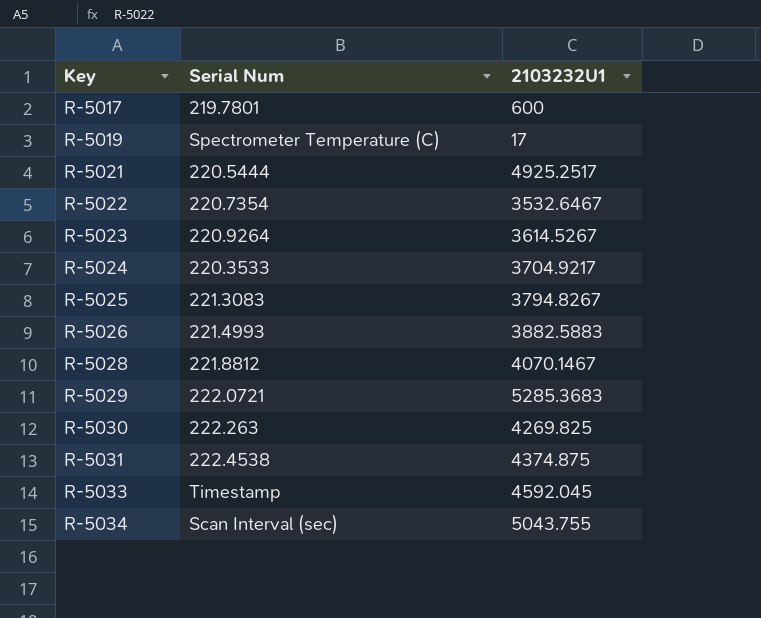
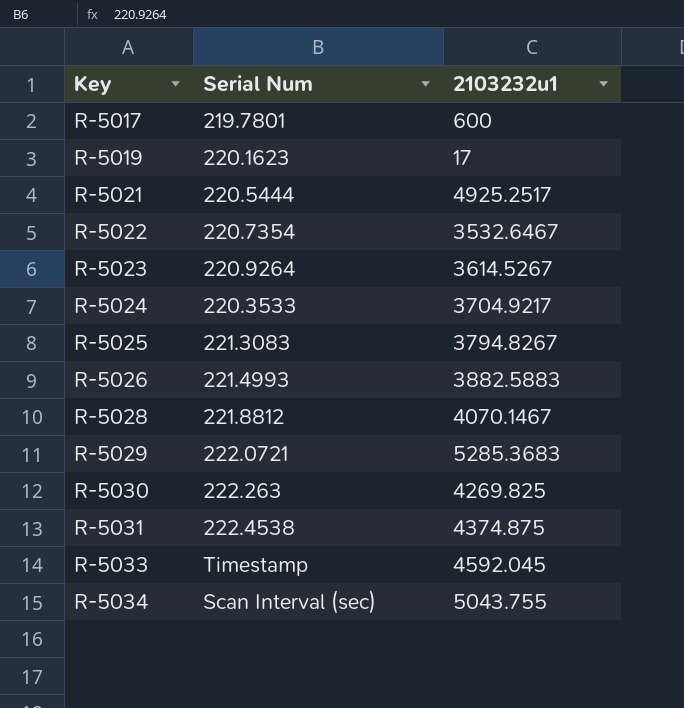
column name: 2103232U1 -> 2103232u1
R-5019 | Serial Num: Spectrometer Temperature (C) -> 220.1623

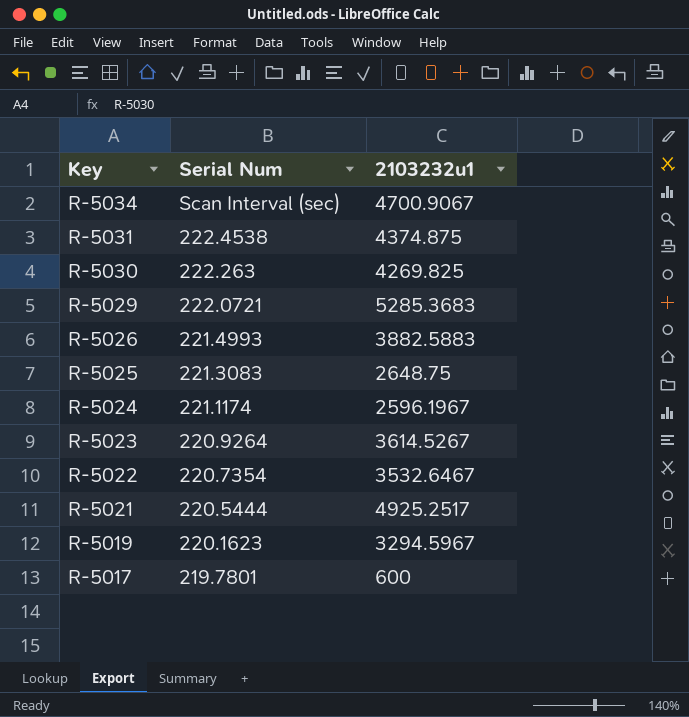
row order: Key ascending -> Key descending
row R-5028: 221.8812 | 4070.1467 -> none
row R-5033: Timestamp | 4592.045 -> none
R-5034 | 2103232u1: 5043.755 -> 4700.9067
R-5025 | 2103232u1: 3794.8267 -> 2648.75
R-5024 | Serial Num: 220.3533 -> 221.1174
R-5024 | 2103232u1: 3704.9217 -> 2596.1967
R-5019 | 2103232u1: 17 -> 3294.5967

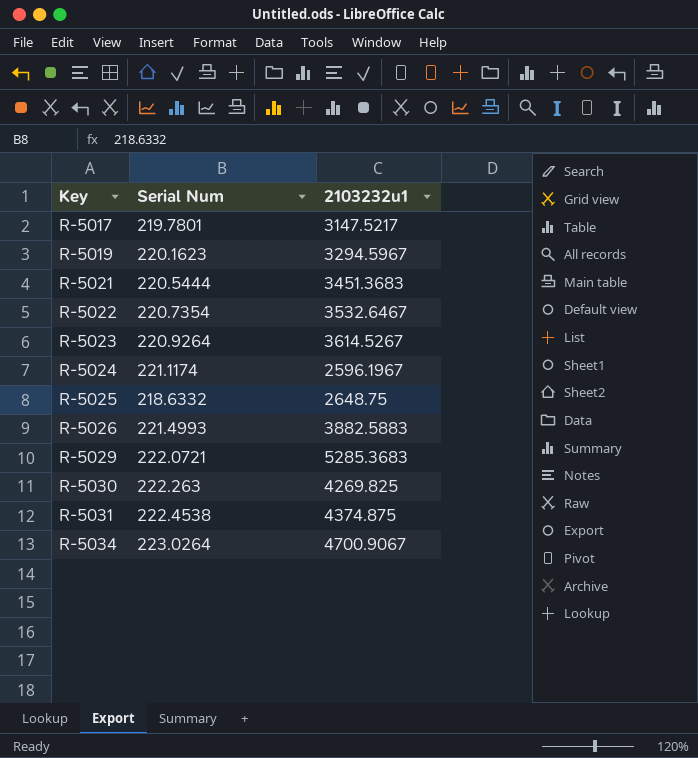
row order: Key descending -> Key ascending
R-5017 | 2103232u1: 600 -> 3147.5217
R-5021 | 2103232u1: 4925.2517 -> 3451.3683
R-5025 | Serial Num: 221.3083 -> 218.6332
R-5034 | Serial Num: Scan Interval (sec) -> 223.0264

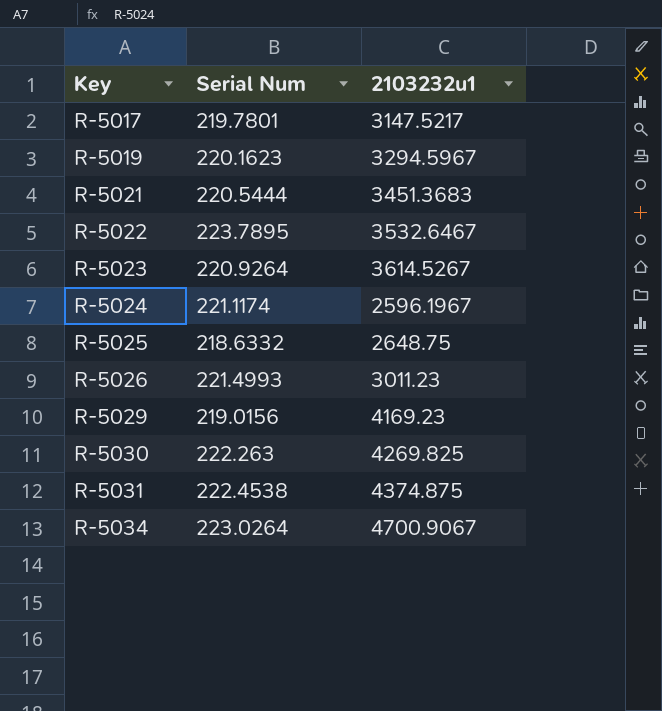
R-5022 | Serial Num: 220.7354 -> 223.7895
R-5026 | 2103232u1: 3882.5883 -> 3011.23
R-5029 | Serial Num: 222.0721 -> 219.0156
R-5029 | 2103232u1: 5285.3683 -> 4169.23

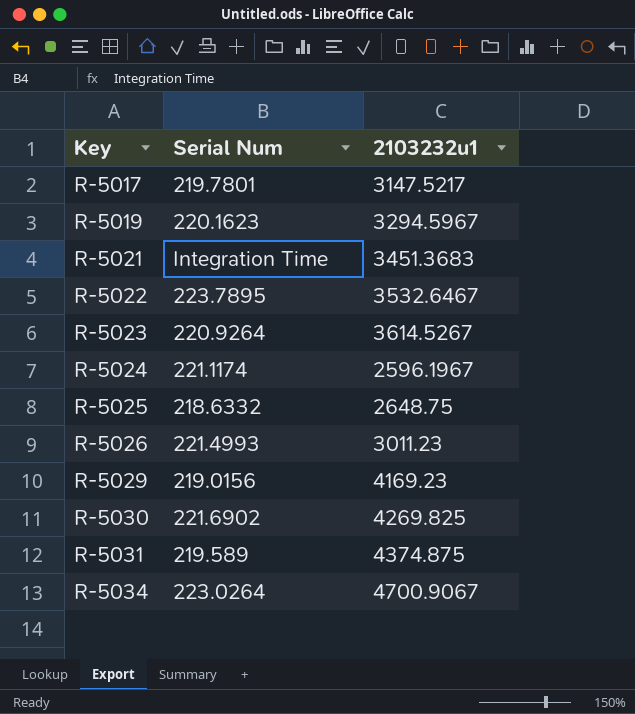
R-5021 | Serial Num: 220.5444 -> Integration Time
R-5030 | Serial Num: 222.263 -> 221.6902
R-5031 | Serial Num: 222.4538 -> 219.589

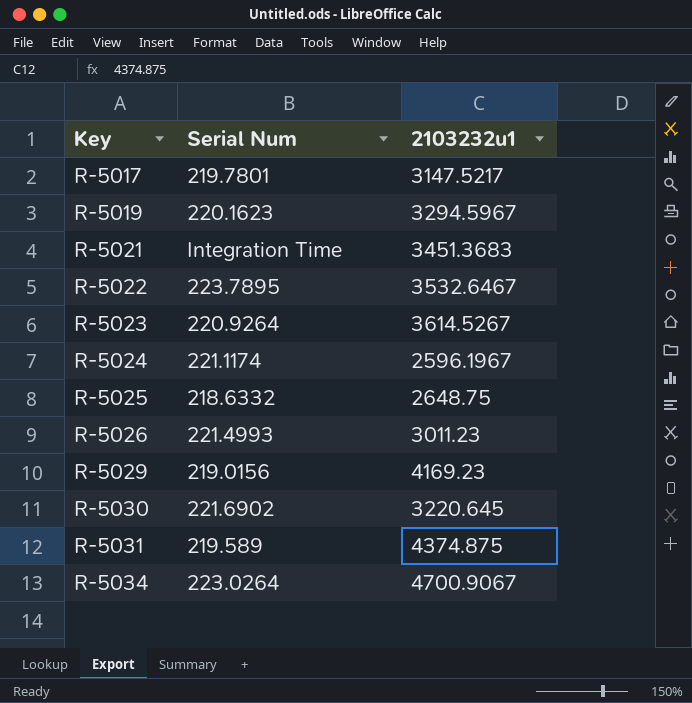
R-5030 | 2103232u1: 4269.825 -> 3220.645

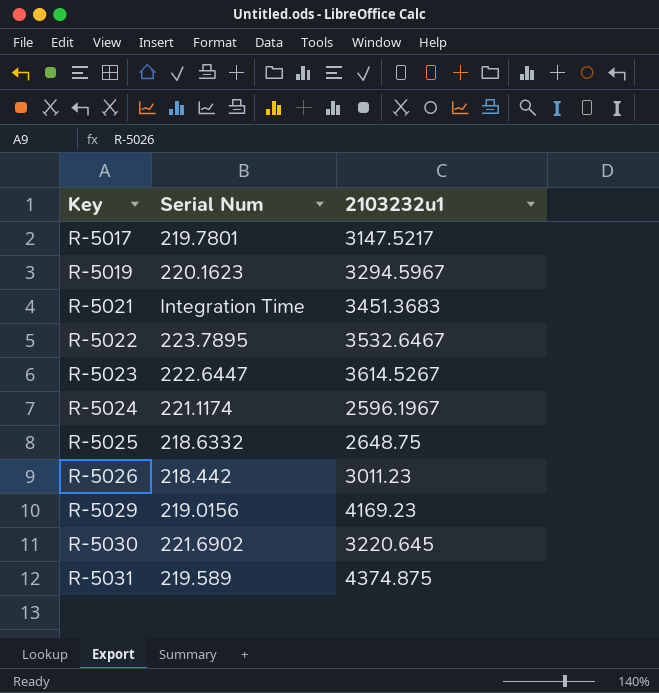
row R-5034: 223.0264 | 4700.9067 -> none
R-5023 | Serial Num: 220.9264 -> 222.6447
R-5026 | Serial Num: 221.4993 -> 218.442

